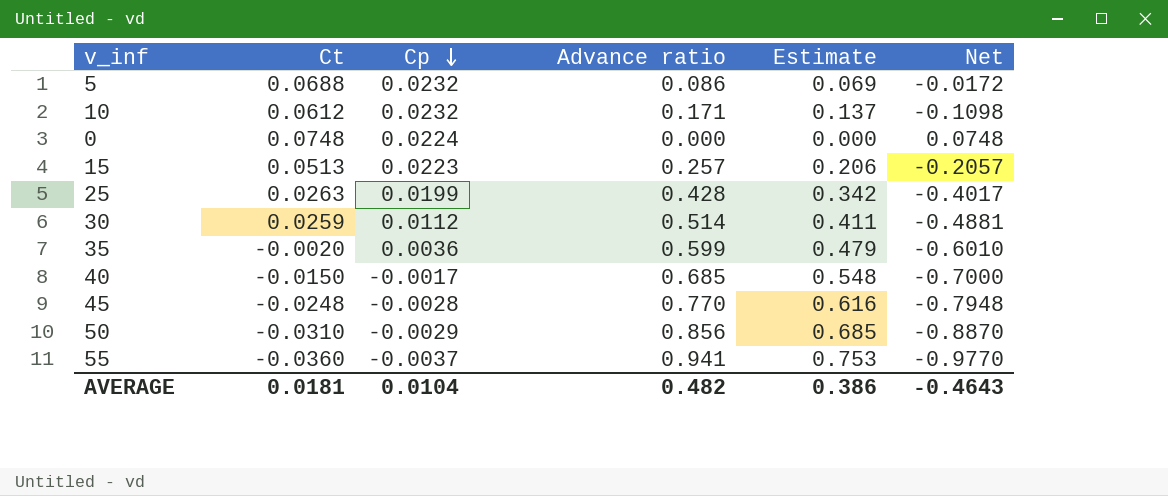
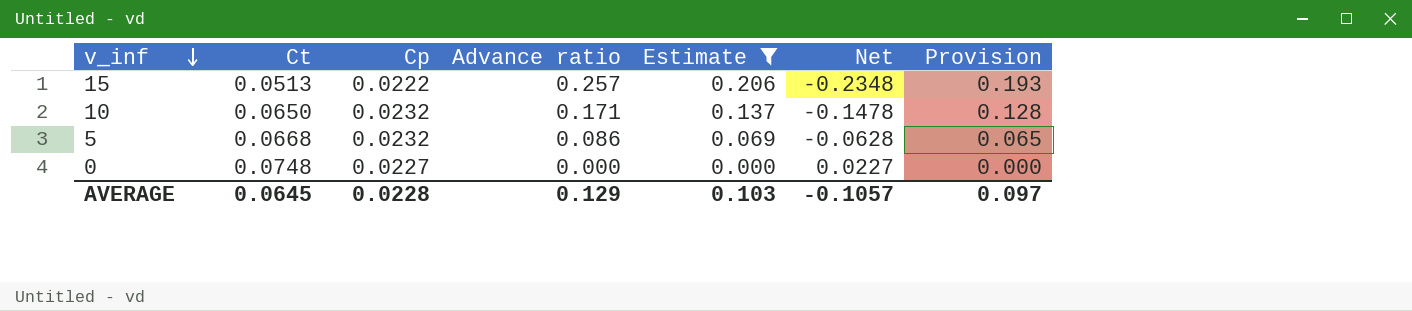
filter: none -> Estimate <= 0.206
row order: Cp descending -> v_inf descending
column Net | formula: [Ct] - [Advance ratio] -> [Cp] - [Advance ratio]
column Provision | formula: none -> [Advance ratio] * 0.75
15 | Cp: 0.0223 -> 0.0222
10 | Ct: 0.0612 -> 0.0650
5 | Ct: 0.0688 -> 0.0668
0 | Cp: 0.0224 -> 0.0227
AVERAGE | Ct: 0.0181 -> 0.0645
AVERAGE | Cp: 0.0104 -> 0.0228
AVERAGE | Advance ratio: 0.482 -> 0.129
AVERAGE | Estimate: 0.386 -> 0.103
AVERAGE | Net: -0.4643 -> -0.1057

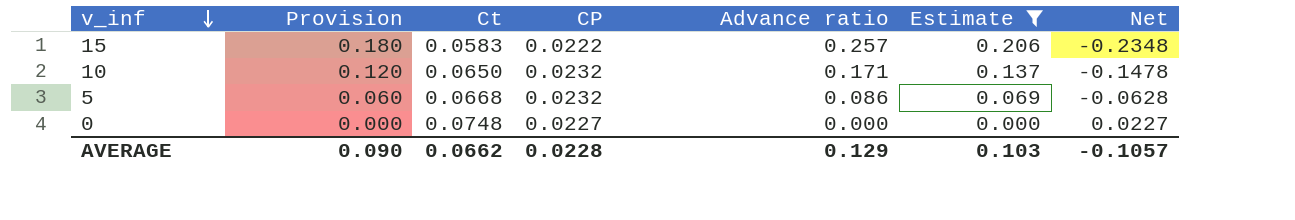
column Provision | formula: [Advance ratio] * 0.75 -> [Advance ratio] * 0.7
column Provision | position: 7 -> 2
column name: Cp -> CP
15 | Ct: 0.0513 -> 0.0583
AVERAGE | Provision: 0.097 -> 0.090
AVERAGE | Ct: 0.0645 -> 0.0662

